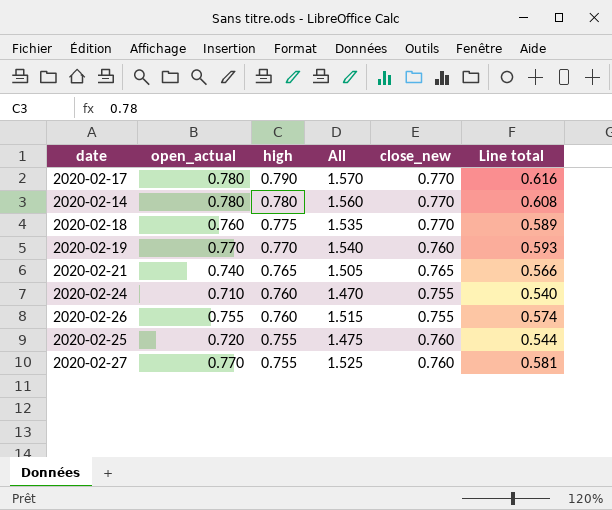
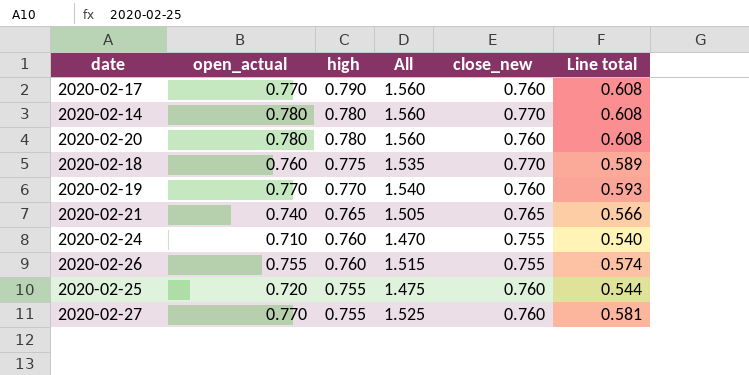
2020-02-17 | open_actual: 0.780 -> 0.770
2020-02-17 | All: 1.570 -> 1.560
2020-02-17 | close_new: 0.770 -> 0.760
2020-02-17 | Line total: 0.616 -> 0.608
row 2020-02-20: none -> 0.780 | 0.780 | 1.560 | 0.760 | 0.608

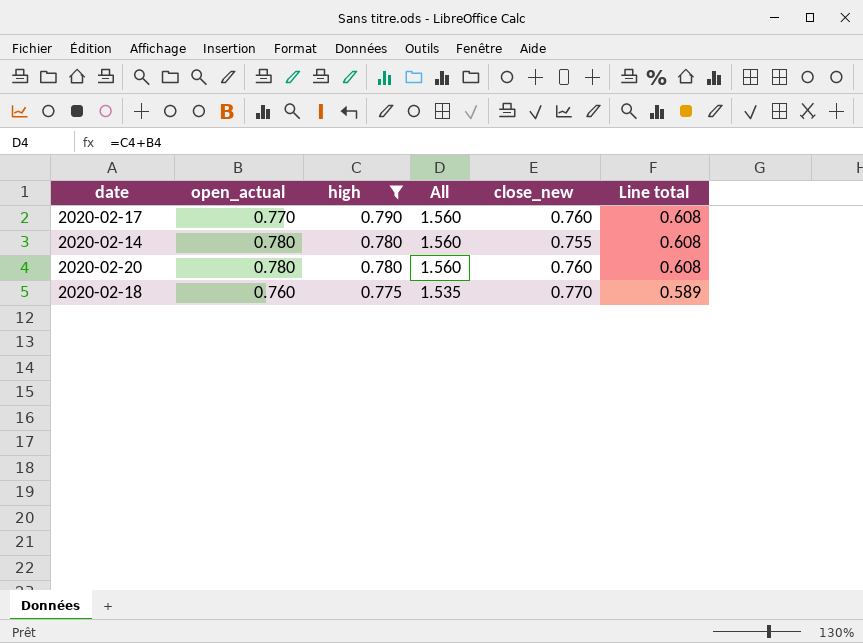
filter: none -> high >= 0.775
2020-02-14 | close_new: 0.770 -> 0.755

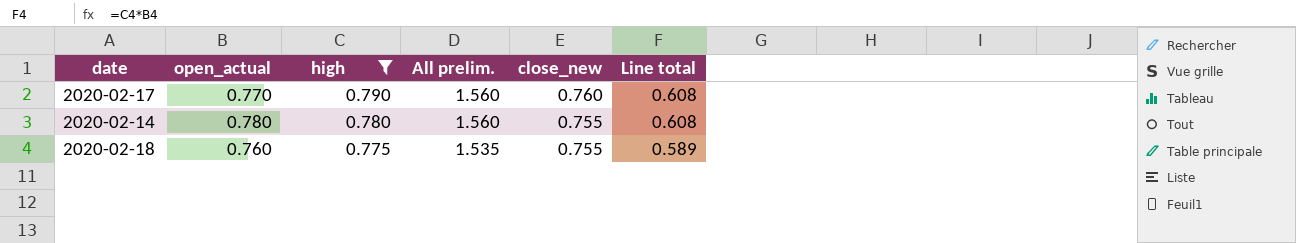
column name: All -> All prelim.
row 2020-02-20: 0.780 | 0.780 | 1.560 | 0.760 | 0.608 -> none
2020-02-18 | close_new: 0.770 -> 0.755

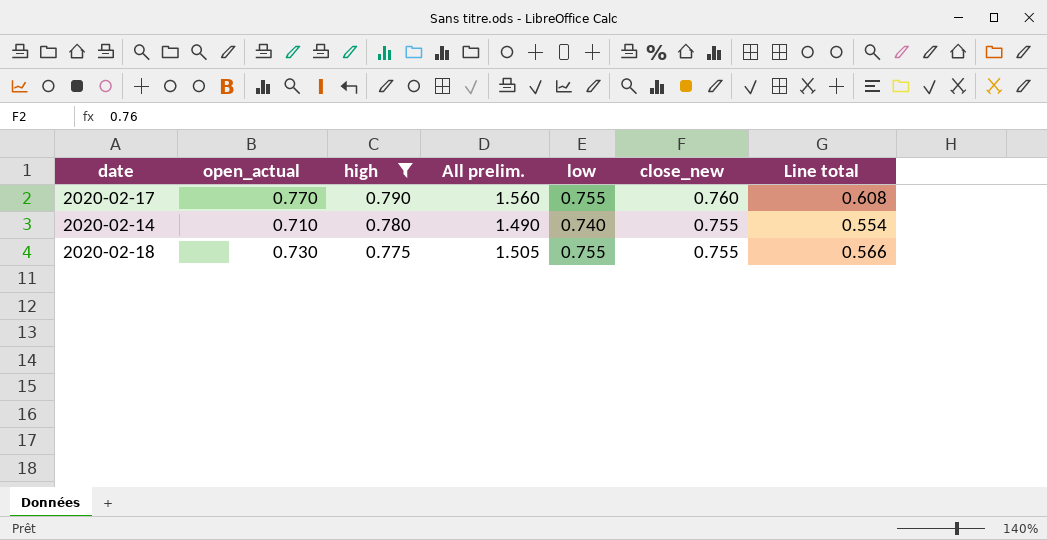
column low | position: none -> 5
2020-02-14 | open_actual: 0.780 -> 0.710
2020-02-14 | All prelim.: 1.560 -> 1.490
2020-02-14 | Line total: 0.608 -> 0.554
2020-02-18 | open_actual: 0.760 -> 0.730
2020-02-18 | All prelim.: 1.535 -> 1.505
2020-02-18 | Line total: 0.589 -> 0.566

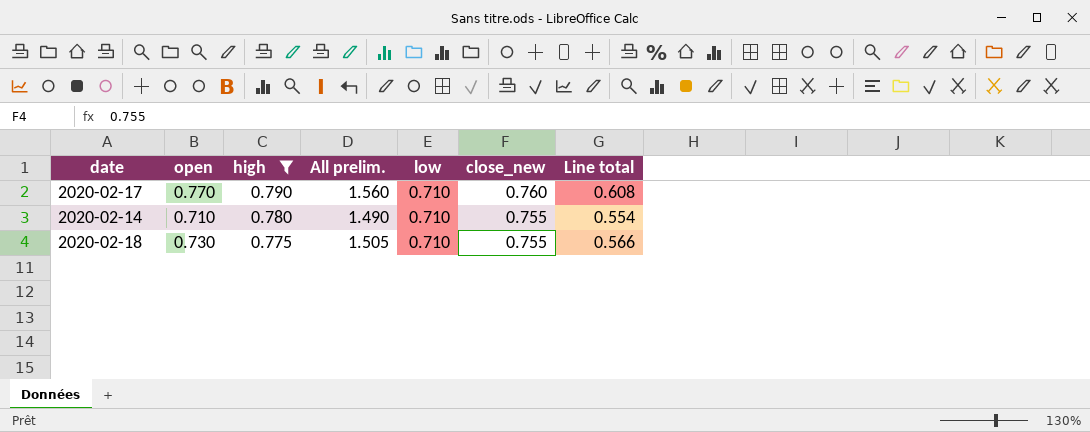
column name: open_actual -> open
2020-02-17 | low: 0.755 -> 0.710
2020-02-14 | low: 0.740 -> 0.710
2020-02-18 | low: 0.755 -> 0.710

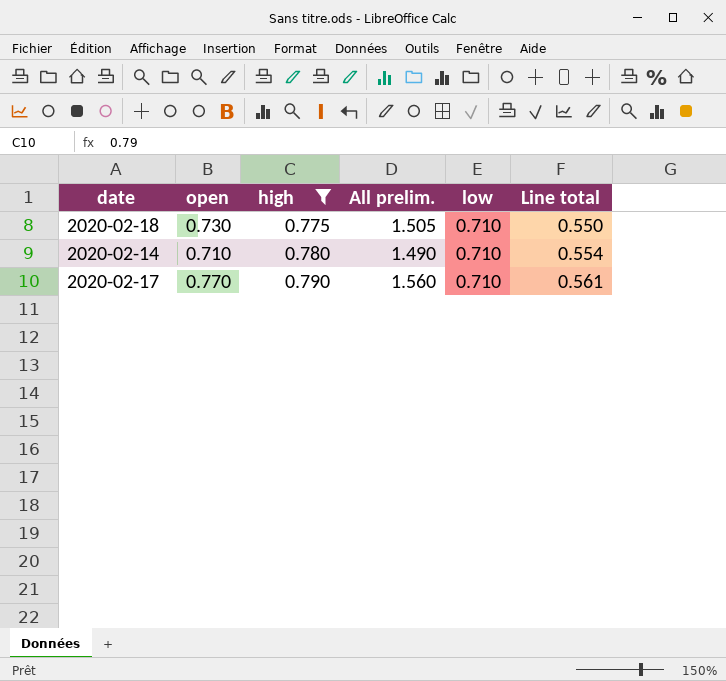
row order: high descending -> high ascending
column close_new | position: 6 -> none
column Line total | formula: [open] * [high] -> [high] * [low]

